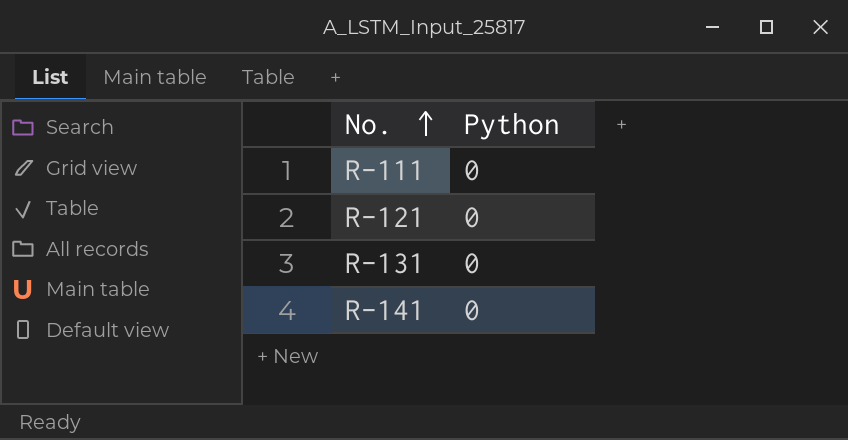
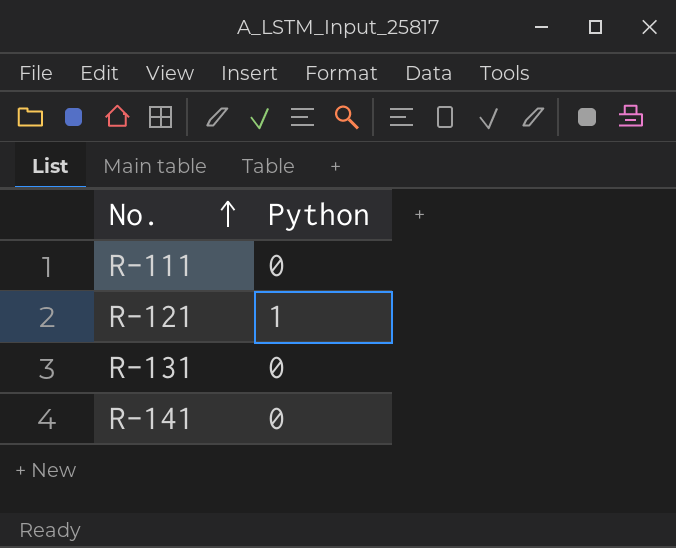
R-121 | Python: 0 -> 1

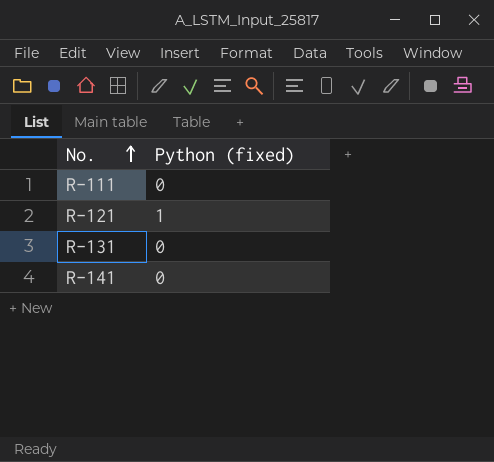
column name: Python -> Python (fixed)

